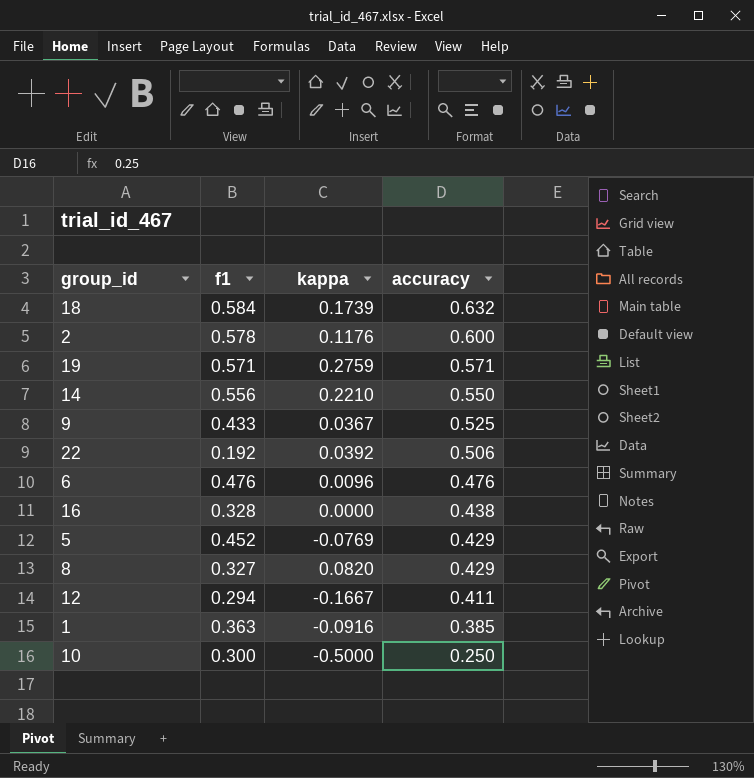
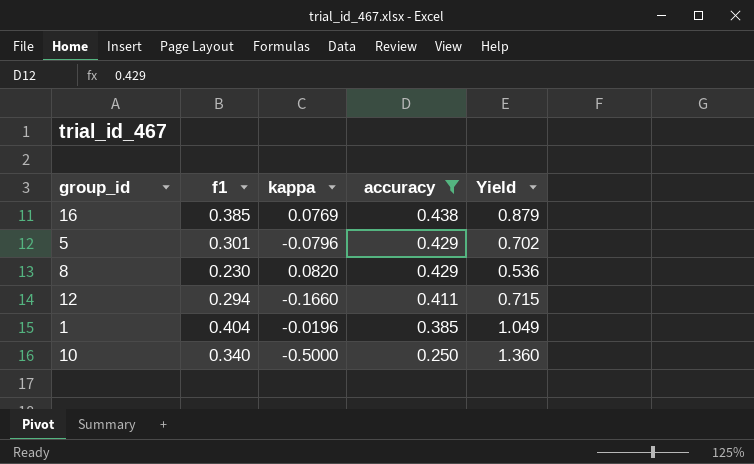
filter: none -> accuracy <= 0.438
column Yield | formula: none -> [f1] / [accuracy]
16 | f1: 0.328 -> 0.385
16 | kappa: 0.0000 -> 0.0769
5 | f1: 0.452 -> 0.301
5 | kappa: -0.0769 -> -0.0796
8 | f1: 0.327 -> 0.230
12 | kappa: -0.1667 -> -0.1660
1 | f1: 0.363 -> 0.404
1 | kappa: -0.0916 -> -0.0196
10 | f1: 0.300 -> 0.340

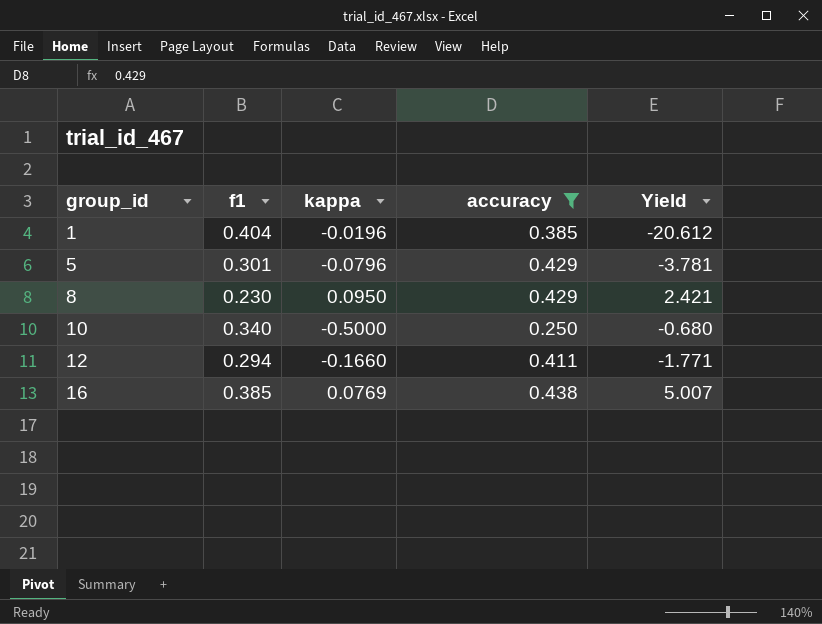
row order: accuracy descending -> group_id ascending
column Yield | formula: [f1] / [accuracy] -> [f1] / [kappa]
8 | kappa: 0.0820 -> 0.0950

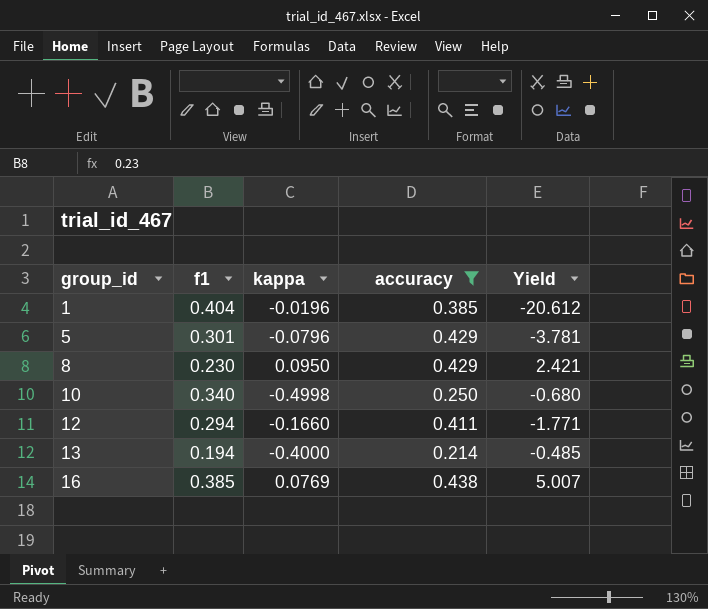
10 | kappa: -0.5000 -> -0.4998
row 13: none -> 0.194 | -0.4000 | 0.214 | -0.485

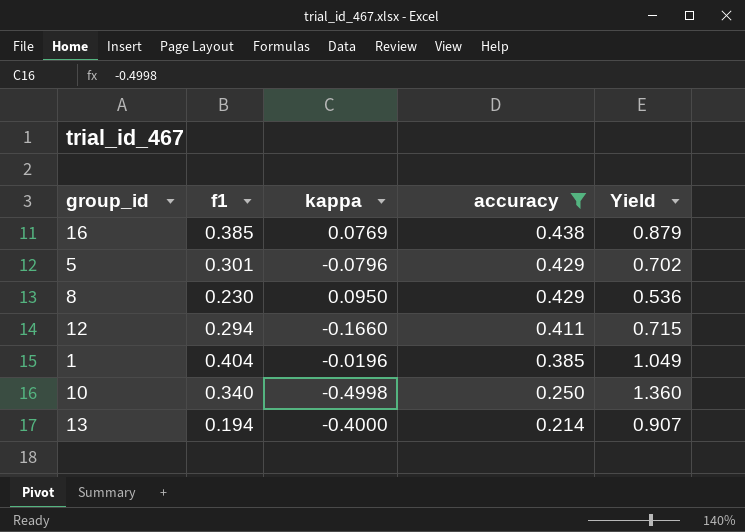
row order: group_id ascending -> accuracy descending
column Yield | formula: [f1] / [kappa] -> [f1] / [accuracy]

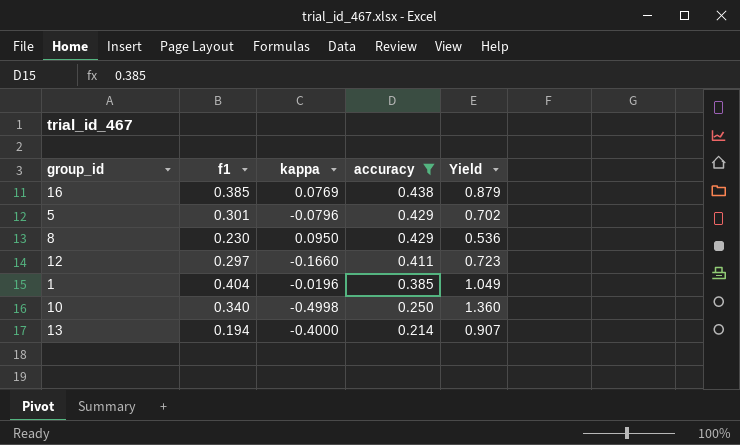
12 | f1: 0.294 -> 0.297
12 | Yield: 0.715 -> 0.723

